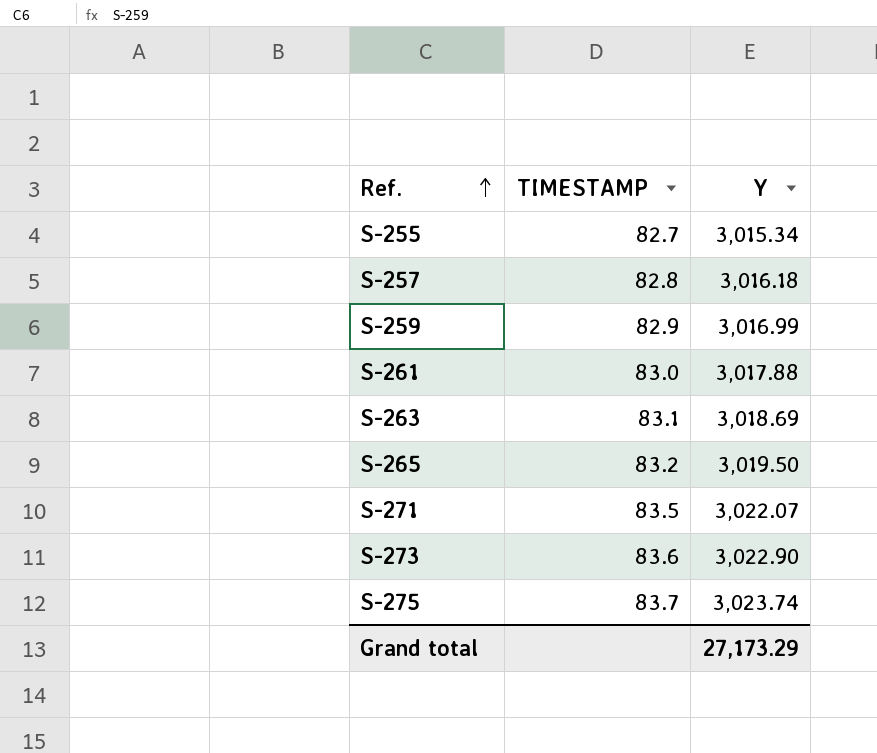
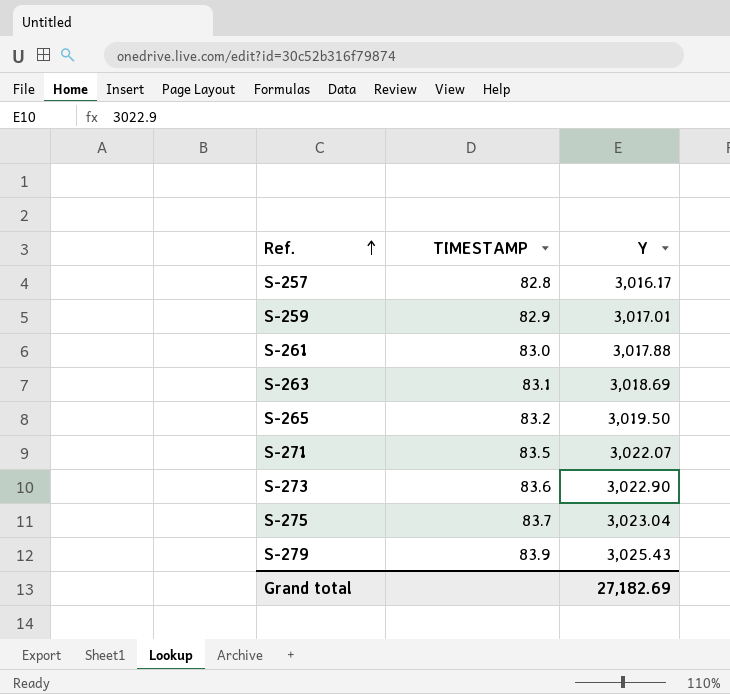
row S-255: 82.7 | 3,015.34 -> none
S-257 | Y: 3,016.18 -> 3,016.17
S-259 | Y: 3,016.99 -> 3,017.01
S-275 | Y: 3,023.74 -> 3,023.04
row S-279: none -> 83.9 | 3,025.43
Grand total | Y: 27,173.29 -> 27,182.69

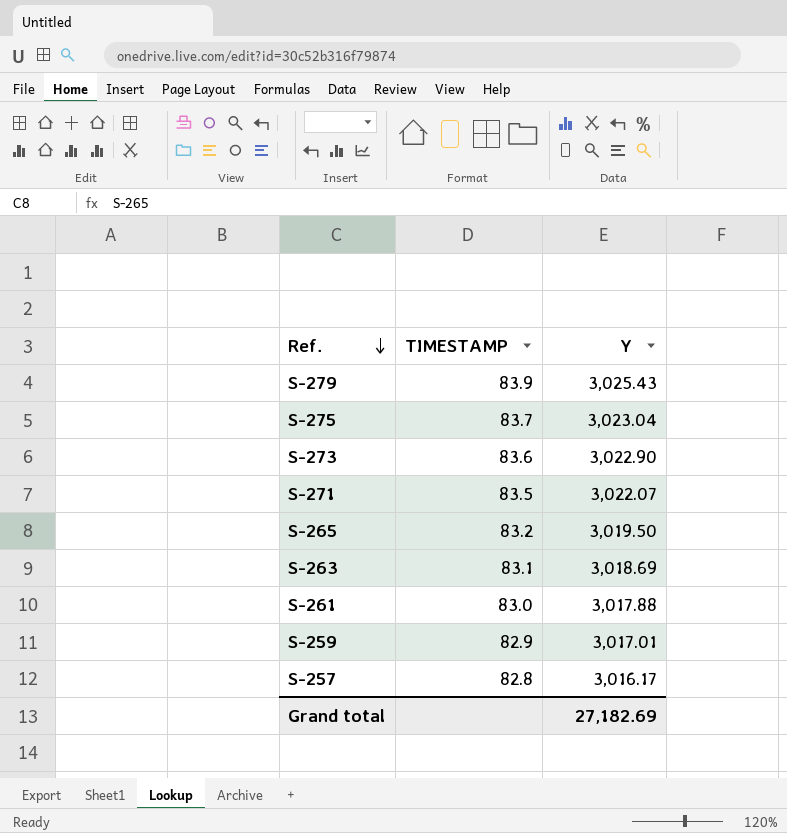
row order: Ref. ascending -> Ref. descending

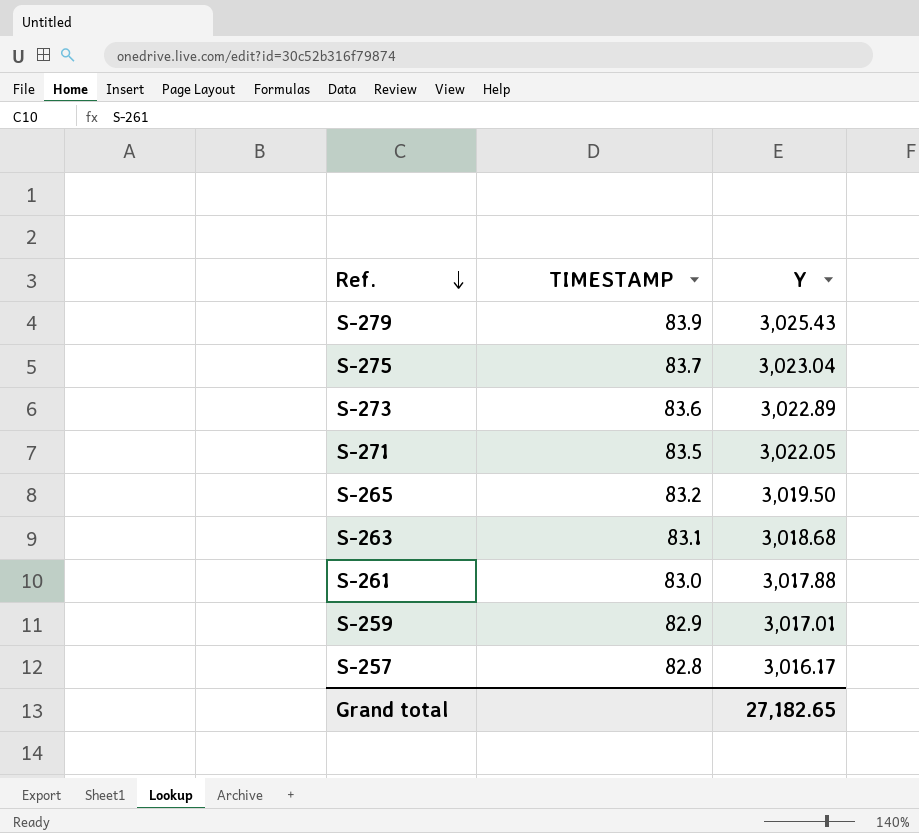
S-273 | Y: 3,022.90 -> 3,022.89
S-271 | Y: 3,022.07 -> 3,022.05
S-263 | Y: 3,018.69 -> 3,018.68
Grand total | Y: 27,182.69 -> 27,182.65

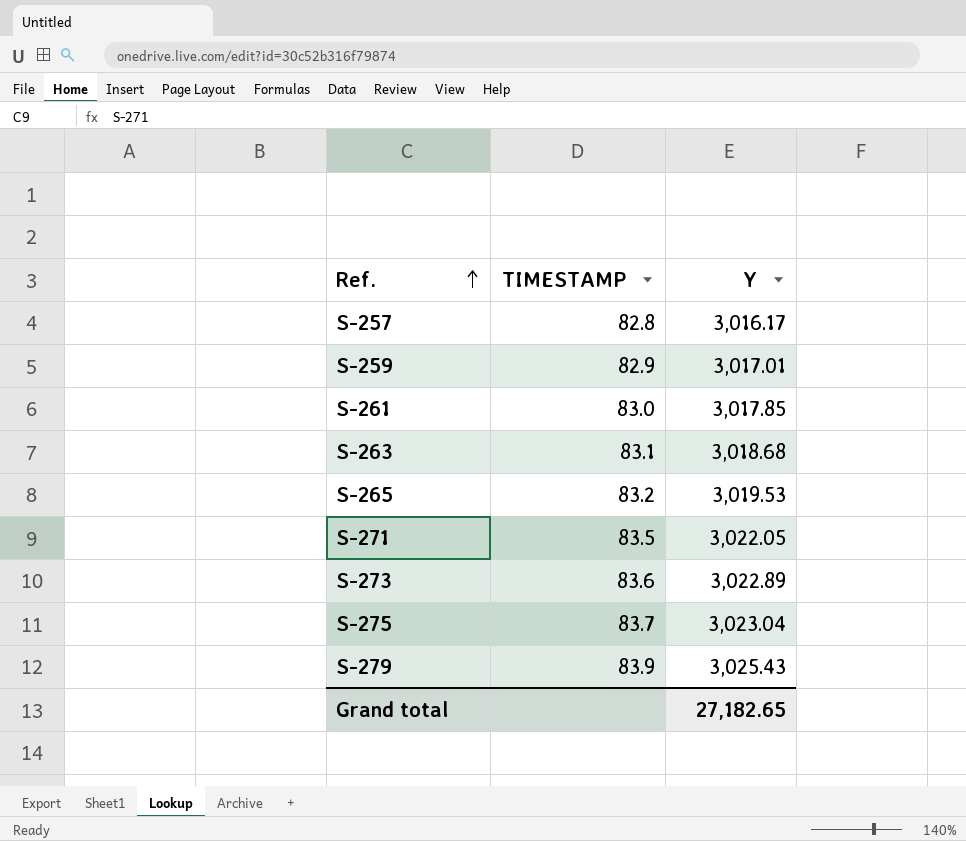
row order: Ref. descending -> Ref. ascending
S-261 | Y: 3,017.88 -> 3,017.85
S-265 | Y: 3,019.50 -> 3,019.53

